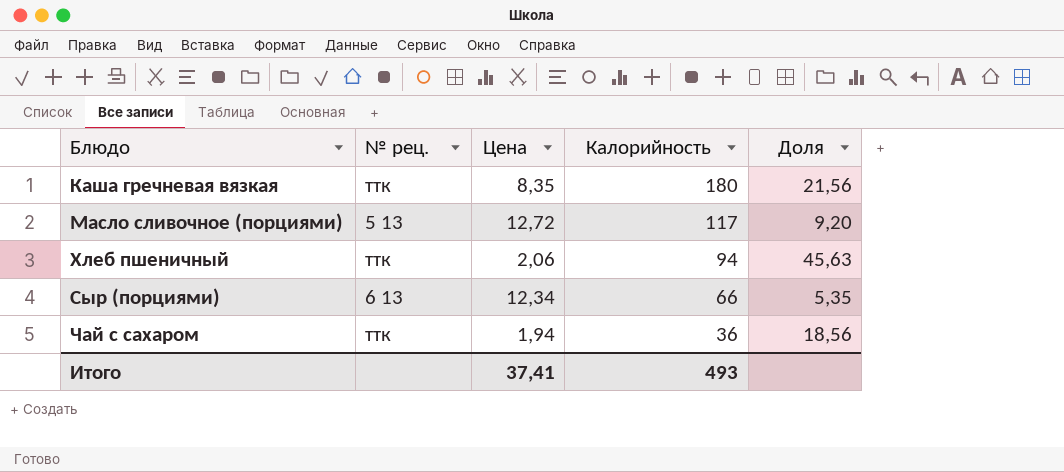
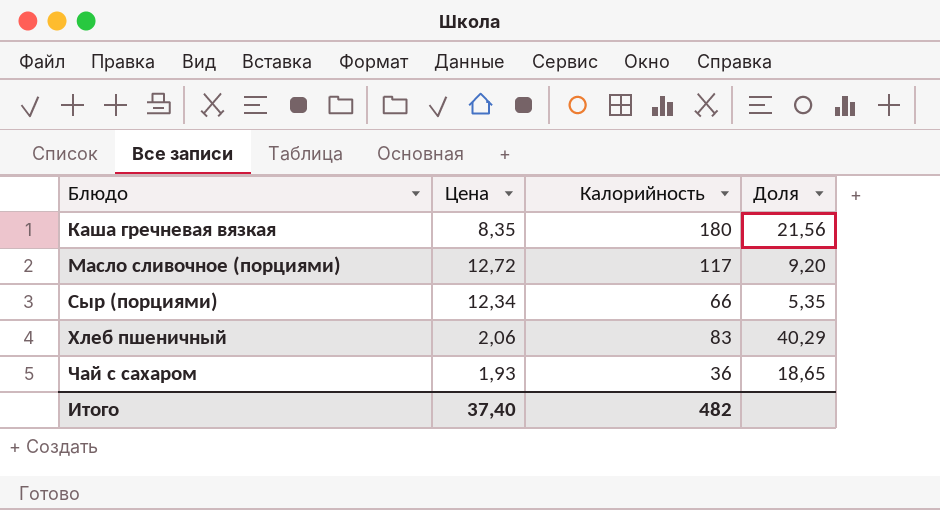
row order: Калорийность descending -> Блюдо ascending
column № рец. | position: 2 -> none
Хлеб пшеничный | Калорийность: 94 -> 83
Хлеб пшеничный | Доля: 45,63 -> 40,29
Чай с сахаром | Цена: 1,94 -> 1,93
Чай с сахаром | Доля: 18,56 -> 18,65
Итого | Цена: 37,41 -> 37,40
Итого | Калорийность: 493 -> 482

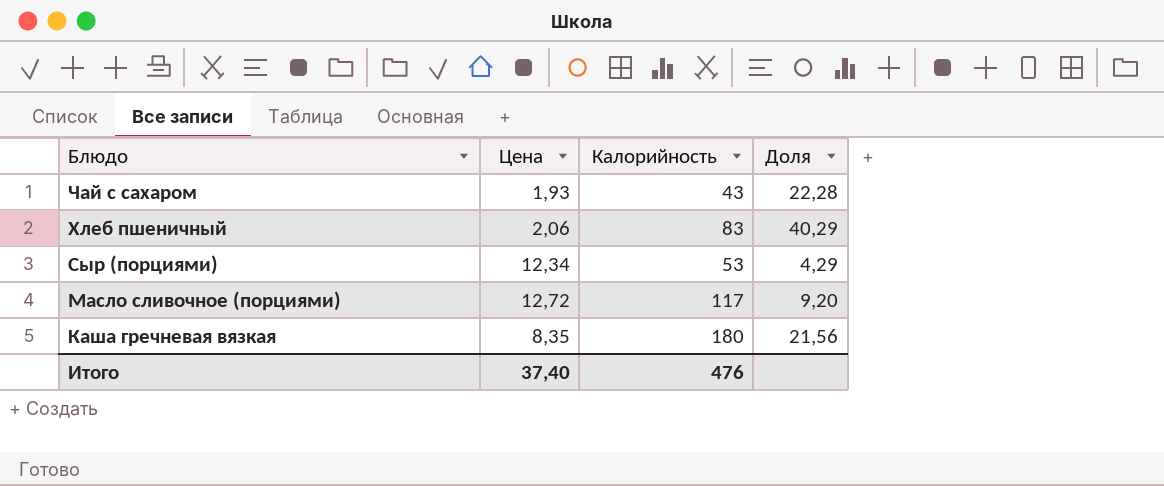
row order: Блюдо ascending -> Блюдо descending
Чай с сахаром | Калорийность: 36 -> 43
Чай с сахаром | Доля: 18,65 -> 22,28
Сыр (порциями) | Калорийность: 66 -> 53
Сыр (порциями) | Доля: 5,35 -> 4,29
Итого | Калорийность: 482 -> 476

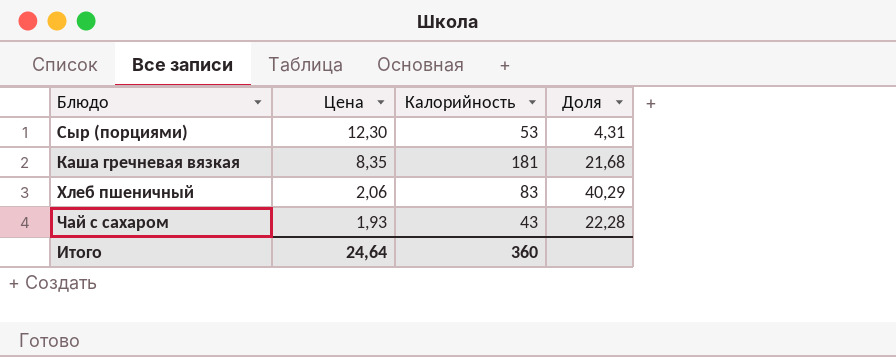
row order: Блюдо descending -> Цена descending
row Масло сливочное (порциями): 12,72 | 117 | 9,20 -> none
Сыр (порциями) | Цена: 12,34 -> 12,30
Сыр (порциями) | Доля: 4,29 -> 4,31
Каша гречневая вязкая | Калорийность: 180 -> 181
Каша гречневая вязкая | Доля: 21,56 -> 21,68
Итого | Цена: 37,40 -> 24,64
Итого | Калорийность: 476 -> 360

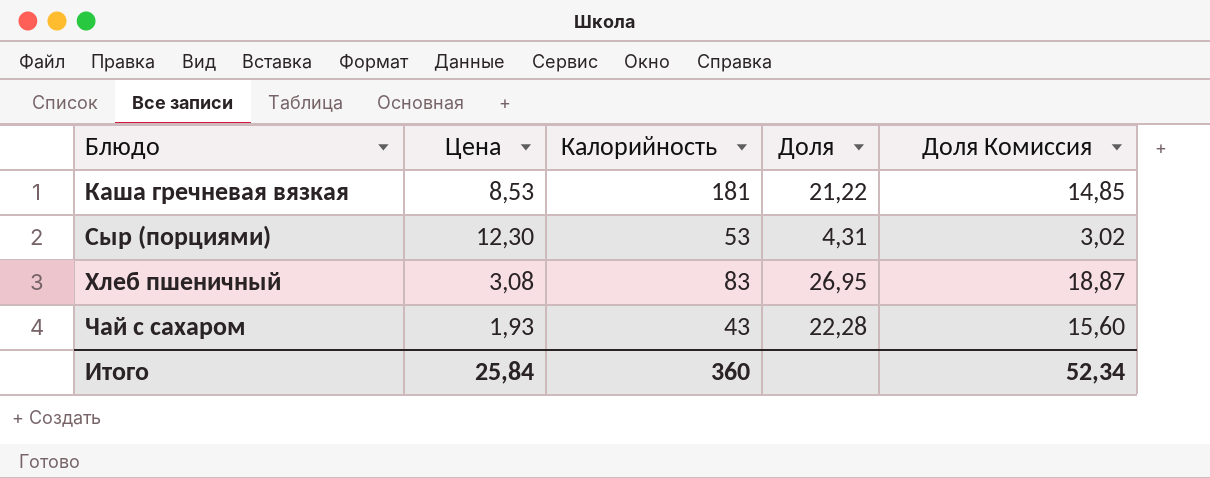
row order: Цена descending -> Блюдо ascending
column Доля Комиссия | formula: none -> [Доля] * 0,7
Каша гречневая вязкая | Цена: 8,35 -> 8,53
Каша гречневая вязкая | Доля: 21,68 -> 21,22
Хлеб пшеничный | Цена: 2,06 -> 3,08
Хлеб пшеничный | Доля: 40,29 -> 26,95
Итого | Цена: 24,64 -> 25,84

